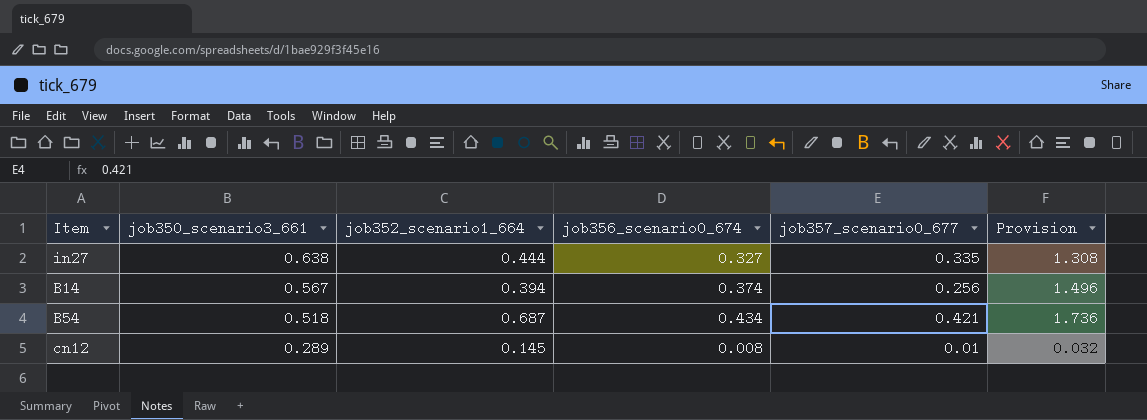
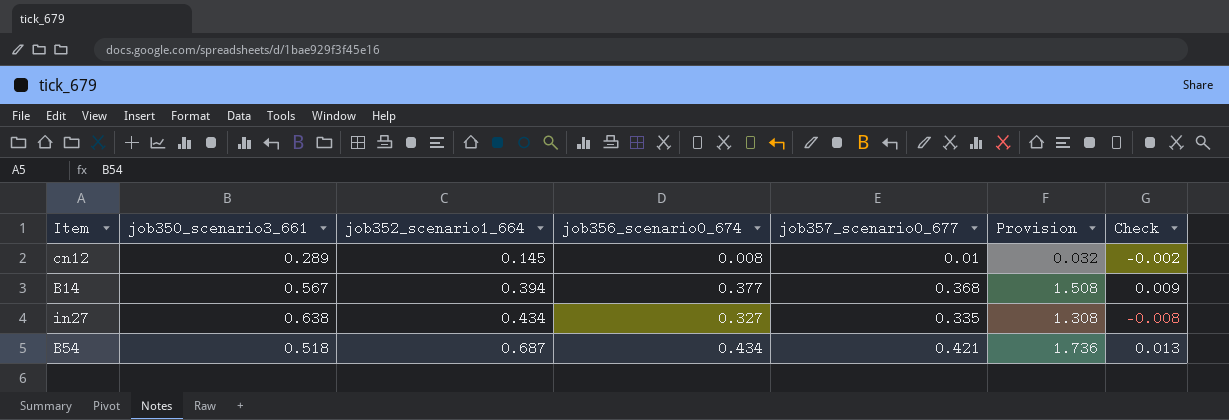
row order: job350_scenario3_661 descending -> job352_scenario1_664 ascending
column Check | formula: none -> [job356_scenario0_674] - [job357_scenario0_677]
B14 | job356_scenario0_674: 0.374 -> 0.377
B14 | job357_scenario0_677: 0.256 -> 0.368
B14 | Provision: 1.496 -> 1.508
in27 | job352_scenario1_664: 0.444 -> 0.434

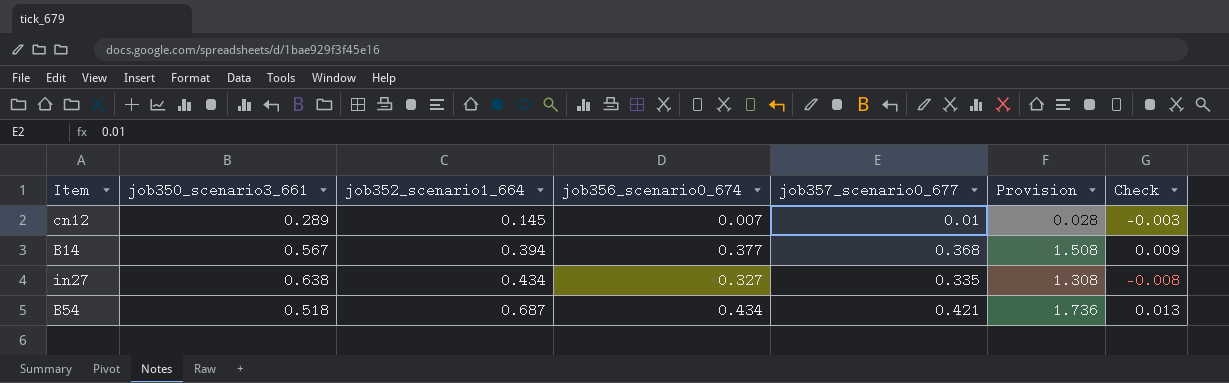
cn12 | job356_scenario0_674: 0.008 -> 0.007
cn12 | Provision: 0.032 -> 0.028
cn12 | Check: -0.002 -> -0.003

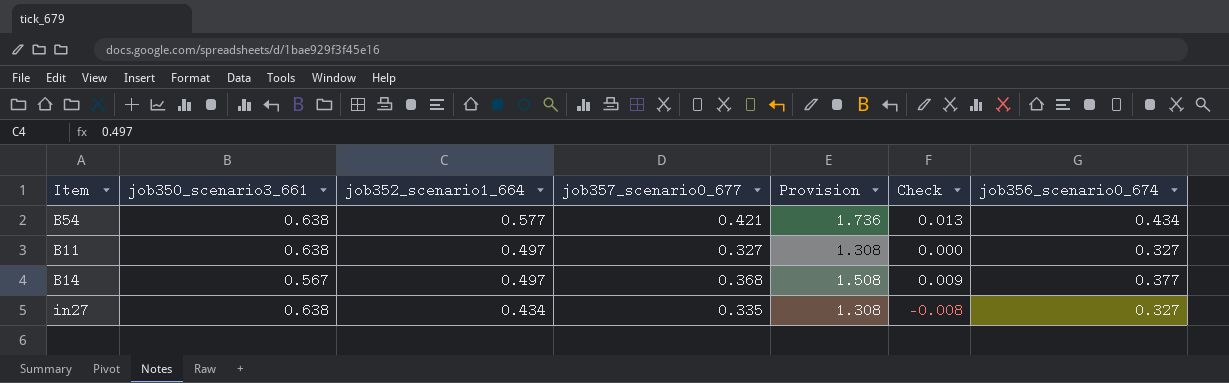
row order: job352_scenario1_664 ascending -> job352_scenario1_664 descending
column job356_scenario0_674 | position: 4 -> 7
row cn12: 0.289 | 0.145 | 0.007 | 0.01 | 0.028 | -0.003 -> none
B54 | job350_scenario3_661: 0.518 -> 0.638
B54 | job352_scenario1_664: 0.687 -> 0.577
row B11: none -> 0.638 | 0.497 | 0.327 | 1.308 | 0.000 | 0.327
B14 | job352_scenario1_664: 0.394 -> 0.497

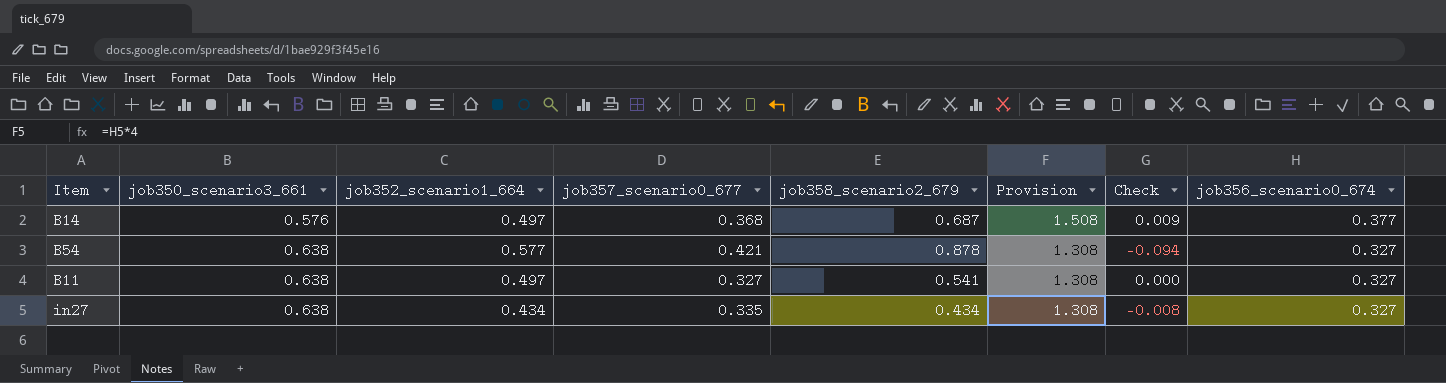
row order: job352_scenario1_664 descending -> job350_scenario3_661 ascending
column job358_scenario2_679 | position: none -> 5
B14 | job350_scenario3_661: 0.567 -> 0.576
B54 | Provision: 1.736 -> 1.308
B54 | Check: 0.013 -> -0.094
B54 | job356_scenario0_674: 0.434 -> 0.327

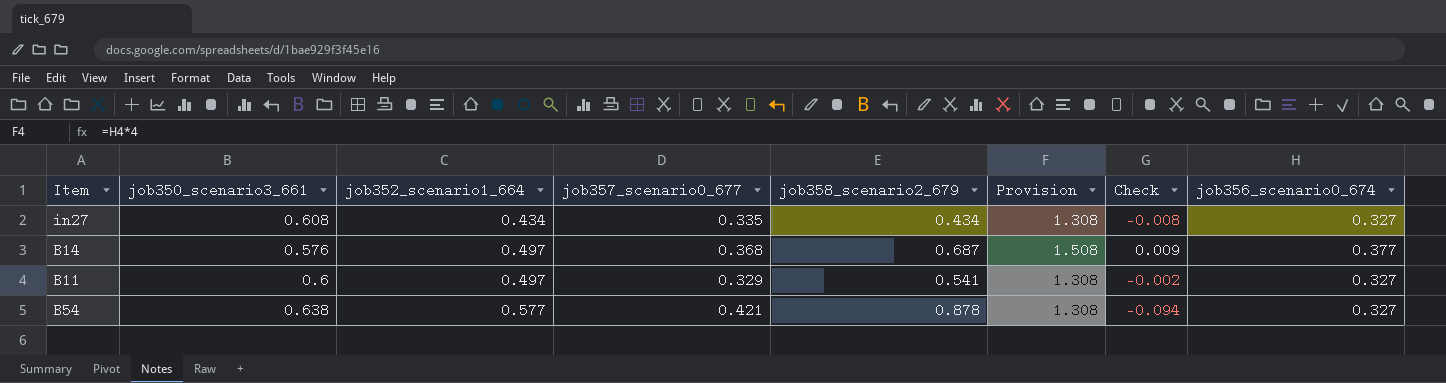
row order: job350_scenario3_661 ascending -> job352_scenario1_664 ascending
in27 | job350_scenario3_661: 0.638 -> 0.608
B11 | job350_scenario3_661: 0.638 -> 0.6
B11 | job357_scenario0_677: 0.327 -> 0.329
B11 | Check: 0.000 -> -0.002

